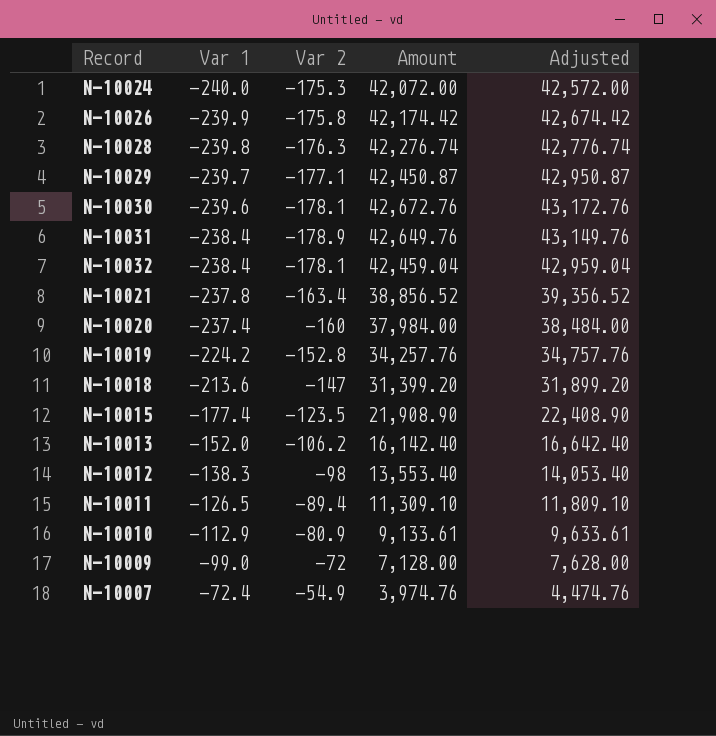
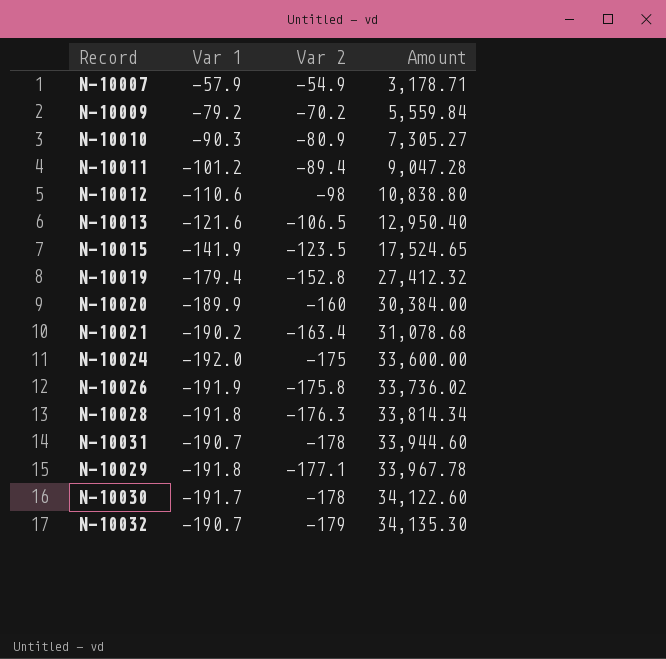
row order: Var 1 ascending -> Amount ascending
column Adjusted | formula: [Amount] + 500 -> none
row N-10018: -213.6 | -147 | 31,399.20 | 31,899.20 -> none
N-10007 | Var 1: -72.4 -> -57.9
N-10007 | Amount: 3,974.76 -> 3,178.71
N-10009 | Var 1: -99.0 -> -79.2
N-10009 | Var 2: -72 -> -70.2
N-10009 | Amount: 7,128.00 -> 5,559.84
N-10010 | Var 1: -112.9 -> -90.3
N-10010 | Amount: 9,133.61 -> 7,305.27
N-10011 | Var 1: -126.5 -> -101.2
N-10011 | Amount: 11,309.10 -> 9,047.28
N-10012 | Var 1: -138.3 -> -110.6
N-10012 | Amount: 13,553.40 -> 10,838.80
N-10013 | Var 1: -152.0 -> -121.6
N-10013 | Var 2: -106.2 -> -106.5
N-10013 | Amount: 16,142.40 -> 12,950.40
N-10015 | Var 1: -177.4 -> -141.9
N-10015 | Amount: 21,908.90 -> 17,524.65
N-10019 | Var 1: -224.2 -> -179.4
N-10019 | Amount: 34,257.76 -> 27,412.32
N-10020 | Var 1: -237.4 -> -189.9
N-10020 | Amount: 37,984.00 -> 30,384.00
N-10021 | Var 1: -237.8 -> -190.2
N-10021 | Amount: 38,856.52 -> 31,078.68
N-10024 | Var 1: -240.0 -> -192.0
N-10024 | Var 2: -175.3 -> -175
N-10024 | Amount: 42,072.00 -> 33,600.00
N-10026 | Var 1: -239.9 -> -191.9
N-10026 | Amount: 42,174.42 -> 33,736.02
N-10028 | Var 1: -239.8 -> -191.8
N-10028 | Amount: 42,276.74 -> 33,814.34
N-10031 | Var 1: -238.4 -> -190.7
N-10031 | Var 2: -178.9 -> -178
N-10031 | Amount: 42,649.76 -> 33,944.60
N-10029 | Var 1: -239.7 -> -191.8
N-10029 | Amount: 42,450.87 -> 33,967.78
N-10030 | Var 1: -239.6 -> -191.7
N-10030 | Var 2: -178.1 -> -178
N-10030 | Amount: 42,672.76 -> 34,122.60
N-10032 | Var 1: -238.4 -> -190.7
N-10032 | Var 2: -178.1 -> -179
N-10032 | Amount: 42,459.04 -> 34,135.30

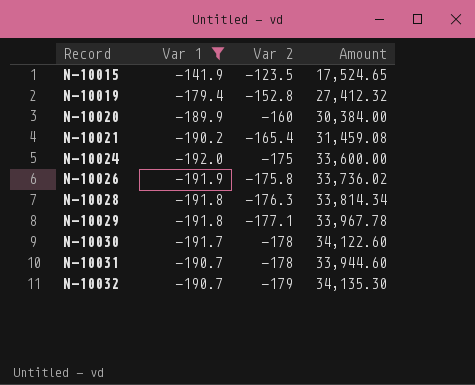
filter: none -> Var 1 <= -141.9
row order: Amount ascending -> Record ascending
N-10021 | Var 2: -163.4 -> -165.4
N-10021 | Amount: 31,078.68 -> 31,459.08

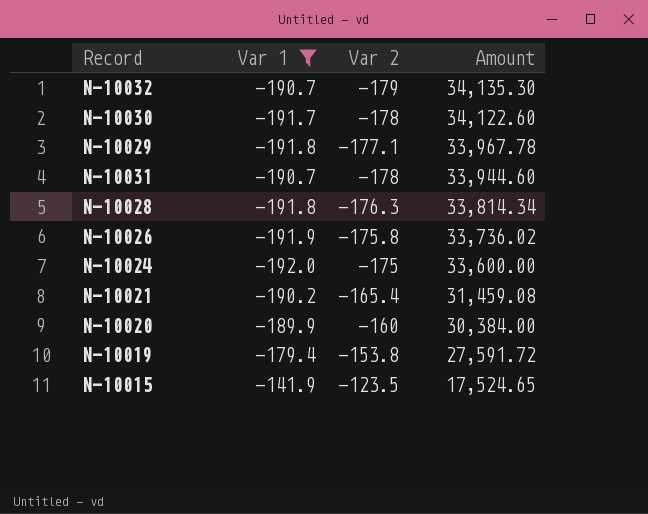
row order: Record ascending -> Amount descending
N-10019 | Var 2: -152.8 -> -153.8
N-10019 | Amount: 27,412.32 -> 27,591.72

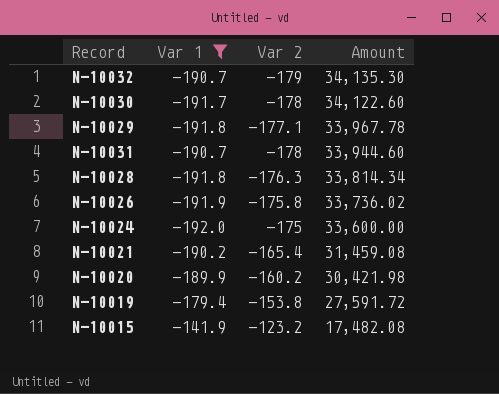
N-10020 | Var 2: -160 -> -160.2
N-10020 | Amount: 30,384.00 -> 30,421.98
N-10015 | Var 2: -123.5 -> -123.2
N-10015 | Amount: 17,524.65 -> 17,482.08

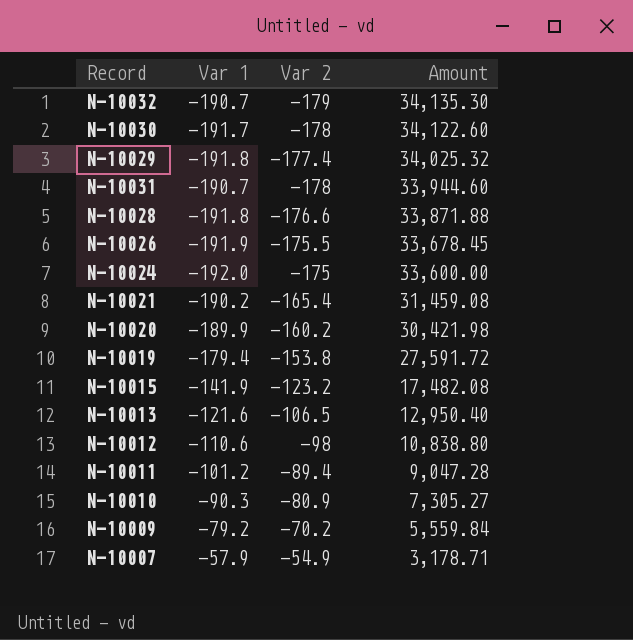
filter: Var 1 <= -141.9 -> none
N-10029 | Var 2: -177.1 -> -177.4
N-10029 | Amount: 33,967.78 -> 34,025.32
N-10028 | Var 2: -176.3 -> -176.6
N-10028 | Amount: 33,814.34 -> 33,871.88
N-10026 | Var 2: -175.8 -> -175.5
N-10026 | Amount: 33,736.02 -> 33,678.45

